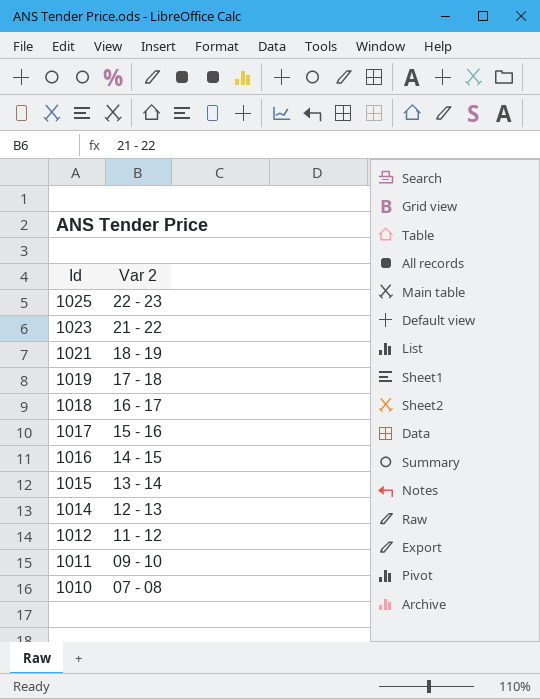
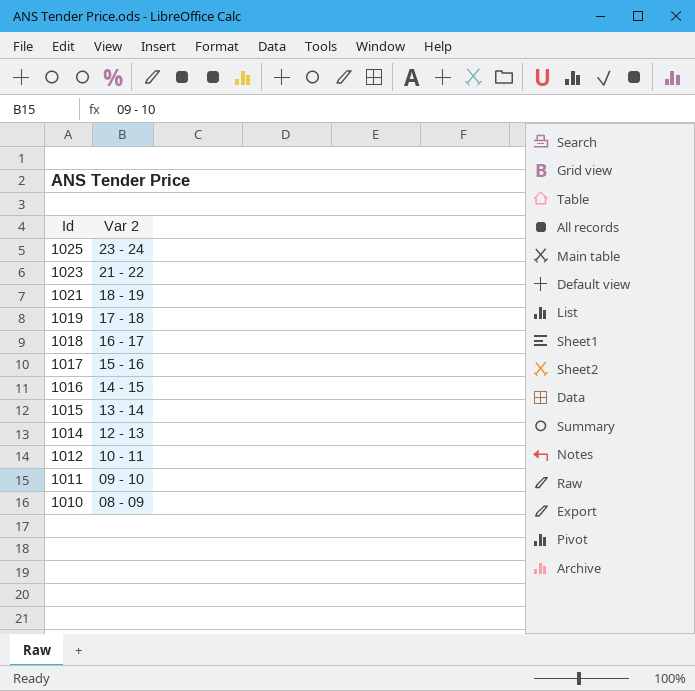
1025 | Var 2: 22 - 23 -> 23 - 24
1012 | Var 2: 11 - 12 -> 10 - 11
1010 | Var 2: 07 - 08 -> 08 - 09

